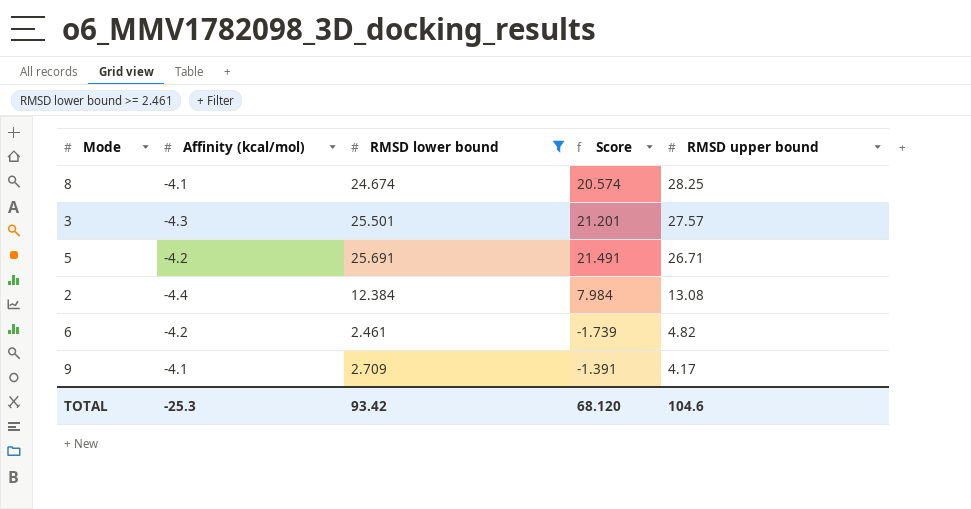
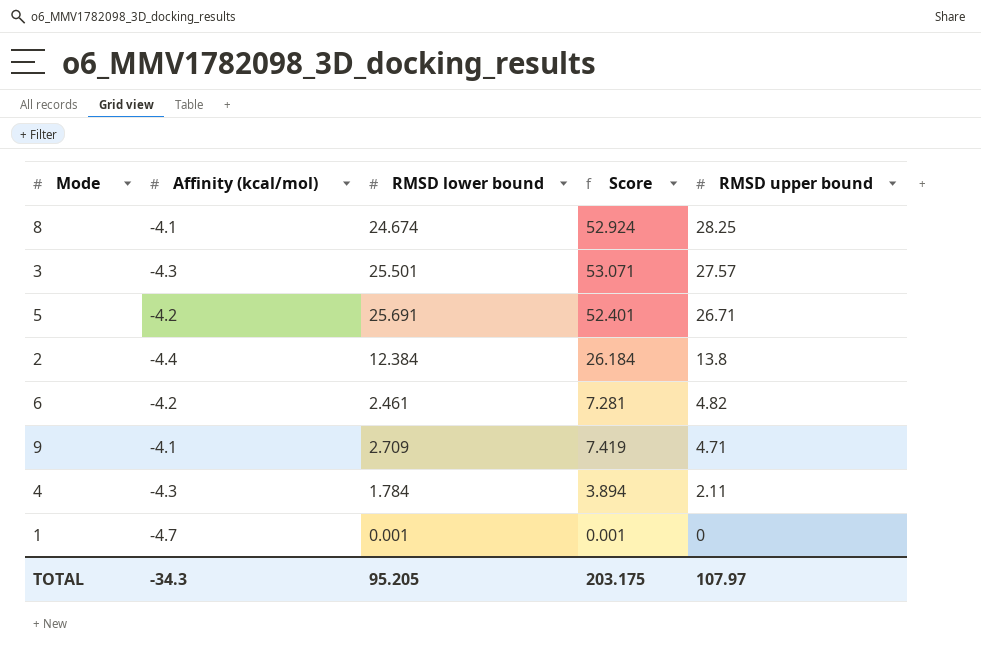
filter: RMSD lower bound >= 2.461 -> none
column Score | formula: [Affinity (kcal/mol)] + [RMSD lower bound] -> [RMSD lower bound] + [RMSD upper bound]
2 | RMSD upper bound: 13.08 -> 13.8
9 | RMSD upper bound: 4.17 -> 4.71
TOTAL | Affinity (kcal/mol): -25.3 -> -34.3
TOTAL | RMSD lower bound: 93.42 -> 95.205
TOTAL | Score: 68.120 -> 203.175
TOTAL | RMSD upper bound: 104.6 -> 107.97

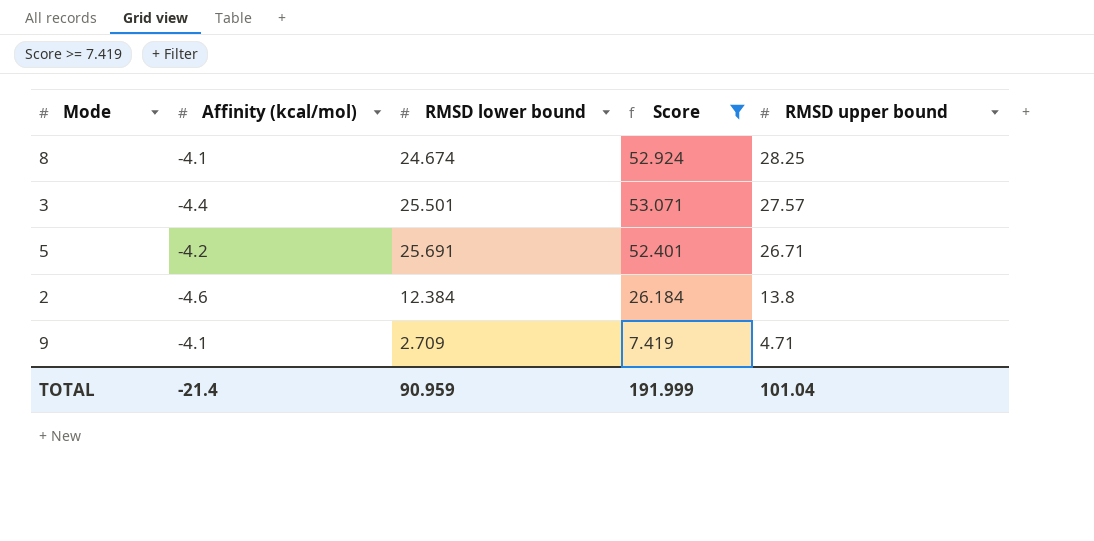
filter: none -> Score >= 7.419
3 | Affinity (kcal/mol): -4.3 -> -4.4
2 | Affinity (kcal/mol): -4.4 -> -4.6
TOTAL | Affinity (kcal/mol): -34.3 -> -21.4
TOTAL | RMSD lower bound: 95.205 -> 90.959
TOTAL | Score: 203.175 -> 191.999
TOTAL | RMSD upper bound: 107.97 -> 101.04

